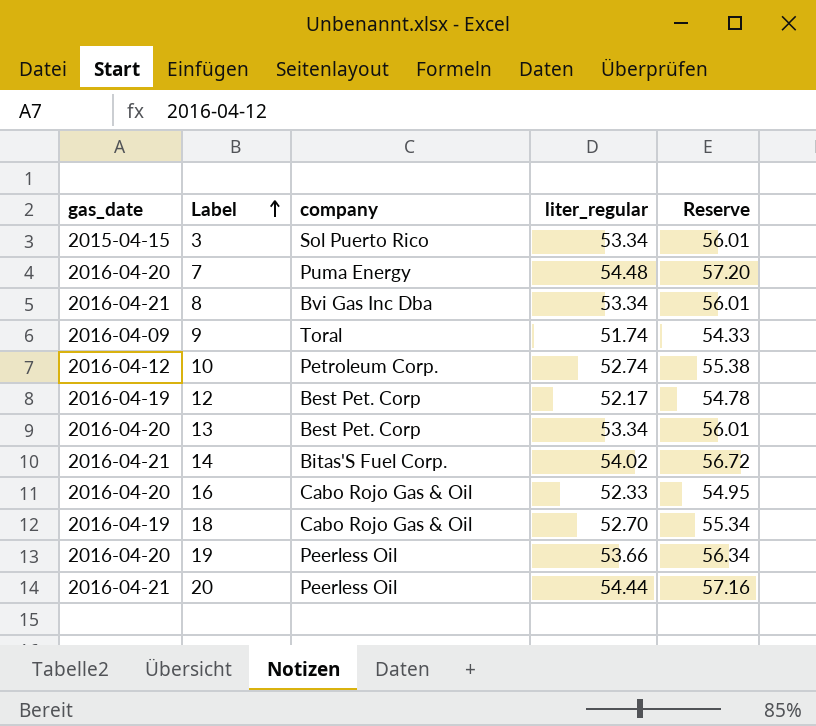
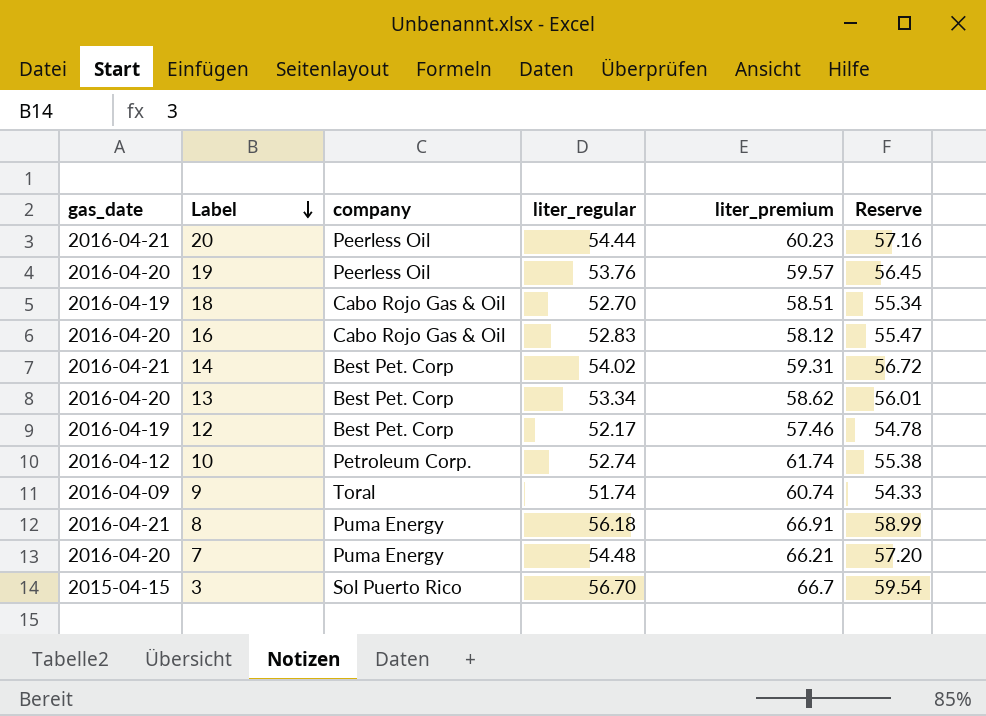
row order: Label ascending -> Label descending
column liter_premium | position: none -> 5
19 | liter_regular: 53.66 -> 53.76
19 | Reserve: 56.34 -> 56.45
16 | liter_regular: 52.33 -> 52.83
16 | Reserve: 54.95 -> 55.47
14 | company: Bitas'S Fuel Corp. -> Best Pet. Corp
8 | company: Bvi Gas Inc Dba -> Puma Energy
8 | liter_regular: 53.34 -> 56.18
8 | Reserve: 56.01 -> 58.99
3 | liter_regular: 53.34 -> 56.70
3 | Reserve: 56.01 -> 59.54

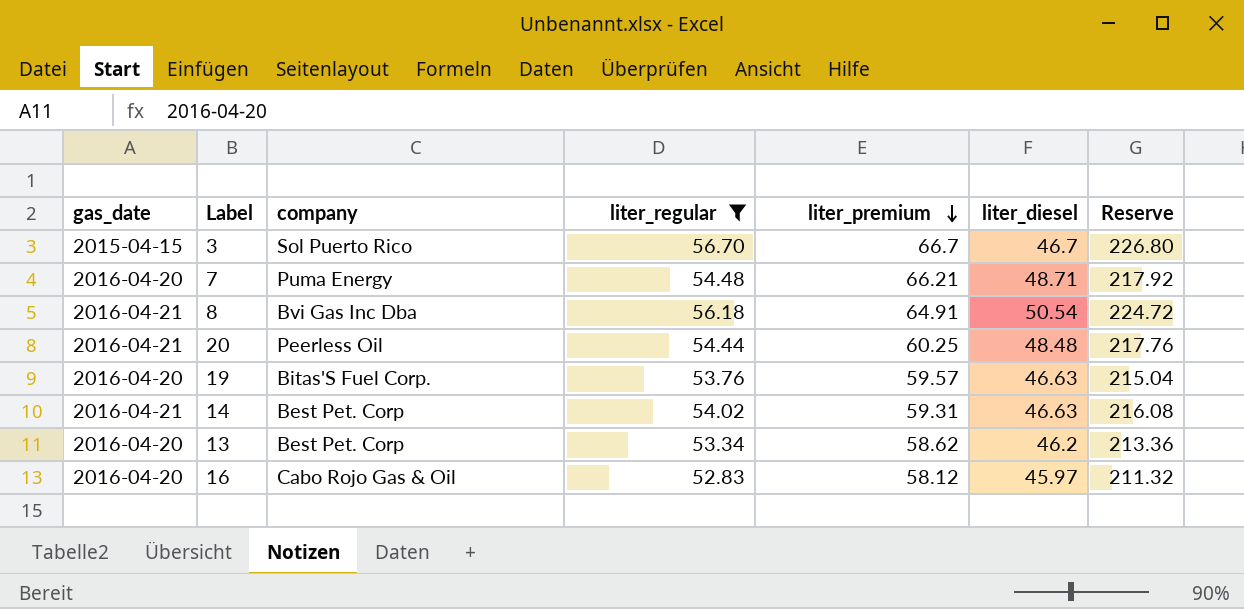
filter: none -> liter_regular >= 52.83
row order: Label descending -> liter_premium descending
column liter_diesel | position: none -> 6
column Reserve | formula: [liter_regular] * 1.05 -> [liter_regular] * 4
8 | company: Puma Energy -> Bvi Gas Inc Dba
8 | liter_premium: 66.91 -> 64.91
20 | liter_premium: 60.23 -> 60.25
19 | company: Peerless Oil -> Bitas'S Fuel Corp.

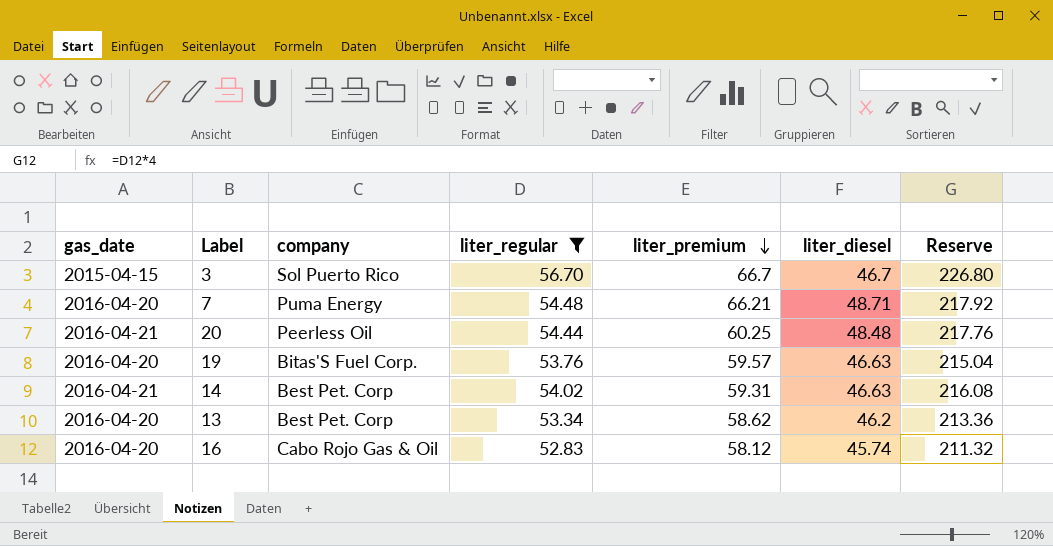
row 8: 2016-04-21 | Bvi Gas Inc Dba | 56.18 | 64.91 | 50.54 | 224.72 -> none
16 | liter_diesel: 45.97 -> 45.74

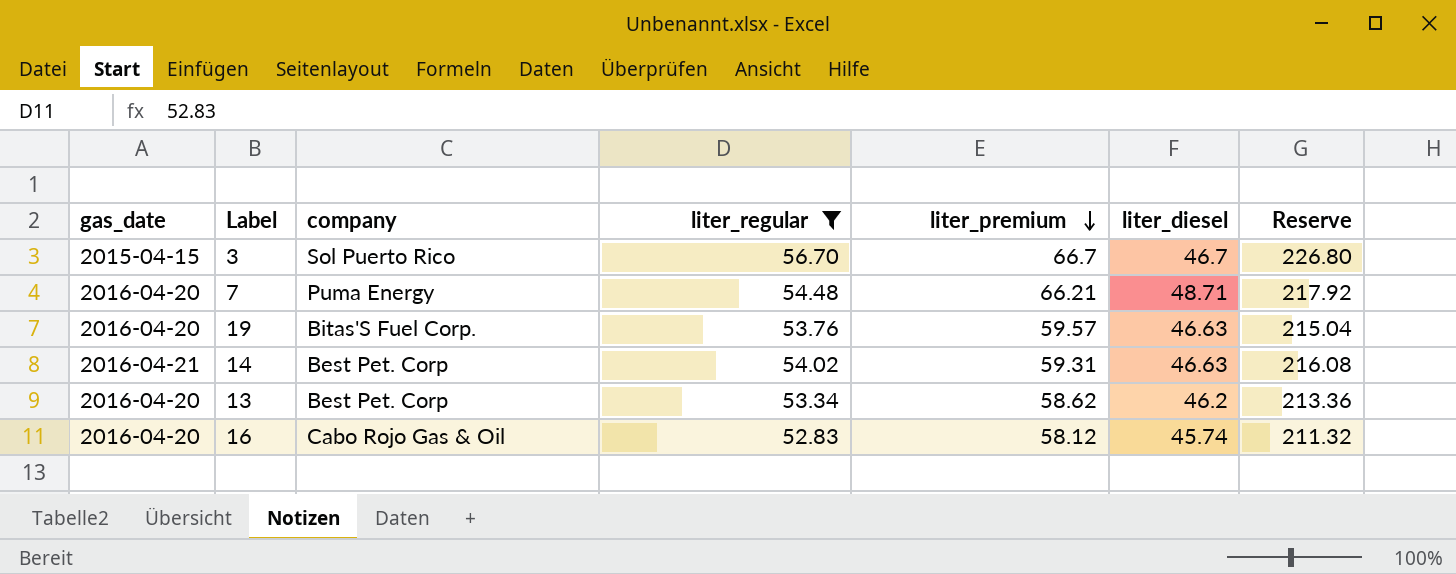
row 20: 2016-04-21 | Peerless Oil | 54.44 | 60.25 | 48.48 | 217.76 -> none

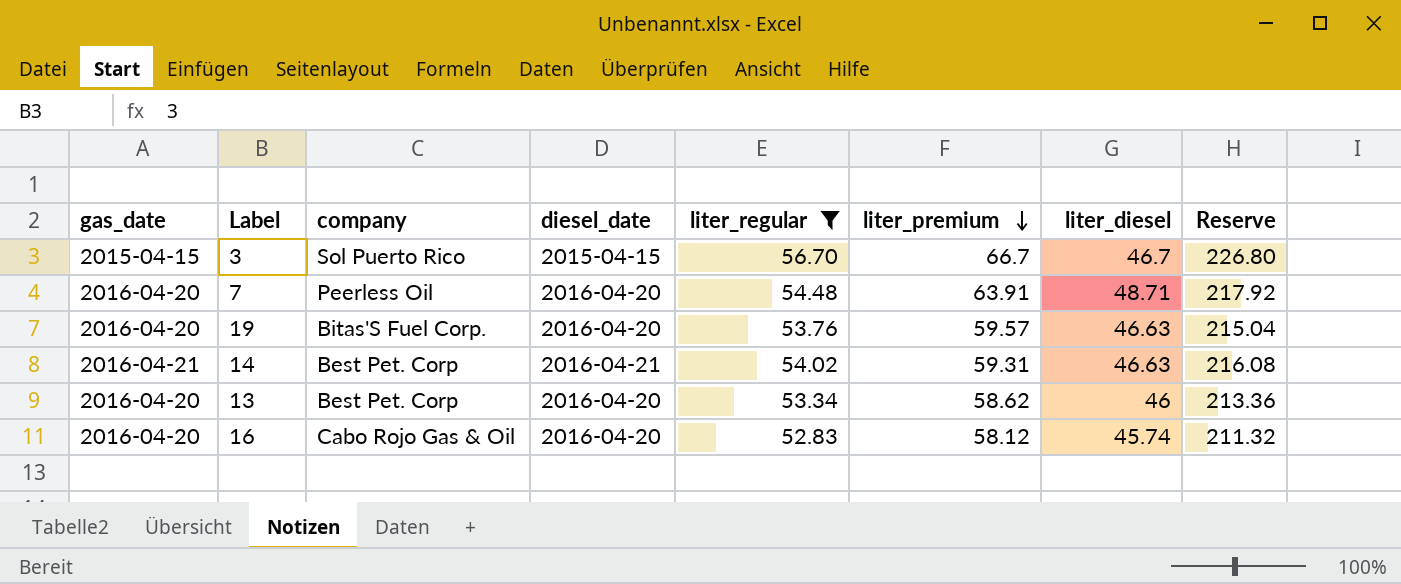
column diesel_date | position: none -> 4
7 | company: Puma Energy -> Peerless Oil
7 | liter_premium: 66.21 -> 63.91
13 | liter_diesel: 46.2 -> 46

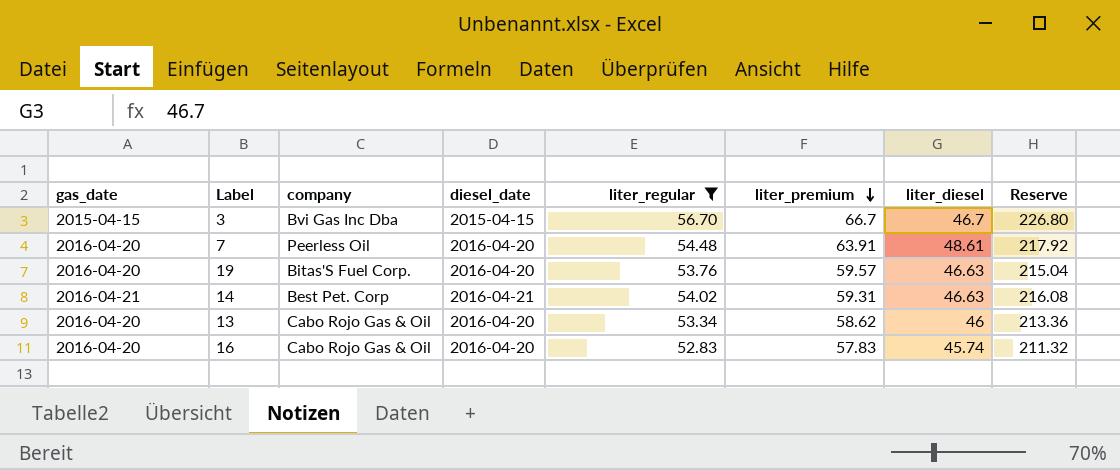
3 | company: Sol Puerto Rico -> Bvi Gas Inc Dba
7 | liter_diesel: 48.71 -> 48.61
13 | company: Best Pet. Corp -> Cabo Rojo Gas & Oil
16 | liter_premium: 58.12 -> 57.83

